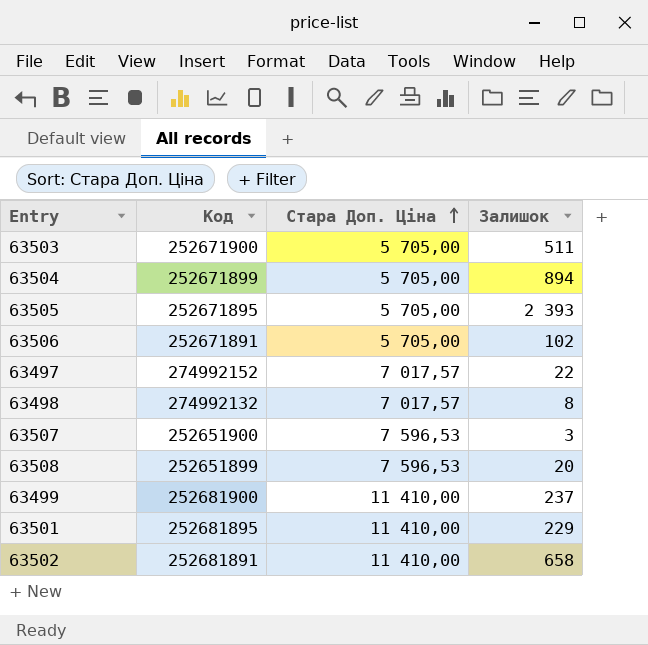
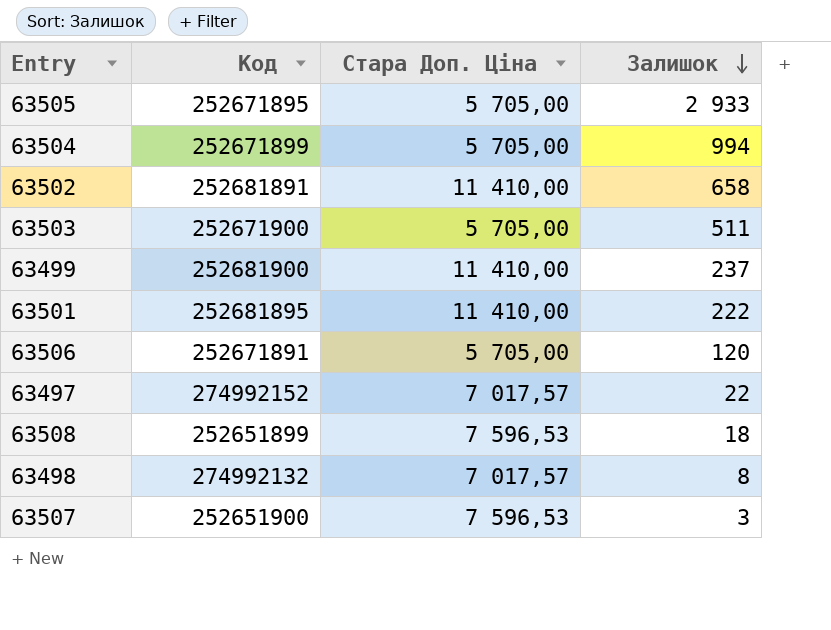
row order: Стара Доп. Ціна ascending -> Залишок descending
63505 | Залишок: 2 393 -> 2 933
63504 | Залишок: 894 -> 994
63501 | Залишок: 229 -> 222
63506 | Залишок: 102 -> 120
63508 | Залишок: 20 -> 18

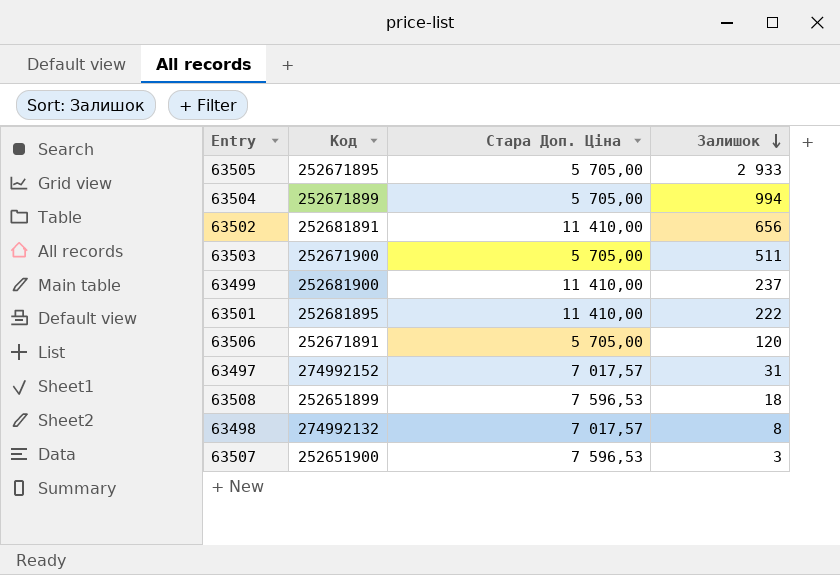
63502 | Залишок: 658 -> 656
63497 | Залишок: 22 -> 31

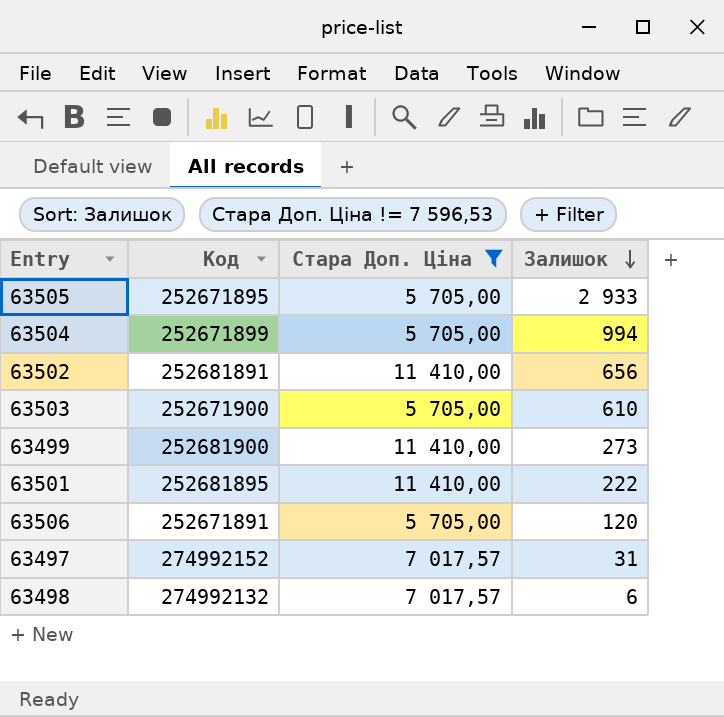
filter: none -> Стара Доп. Ціна != 7 596,53
63503 | Залишок: 511 -> 610
63499 | Залишок: 237 -> 273
63498 | Залишок: 8 -> 6

